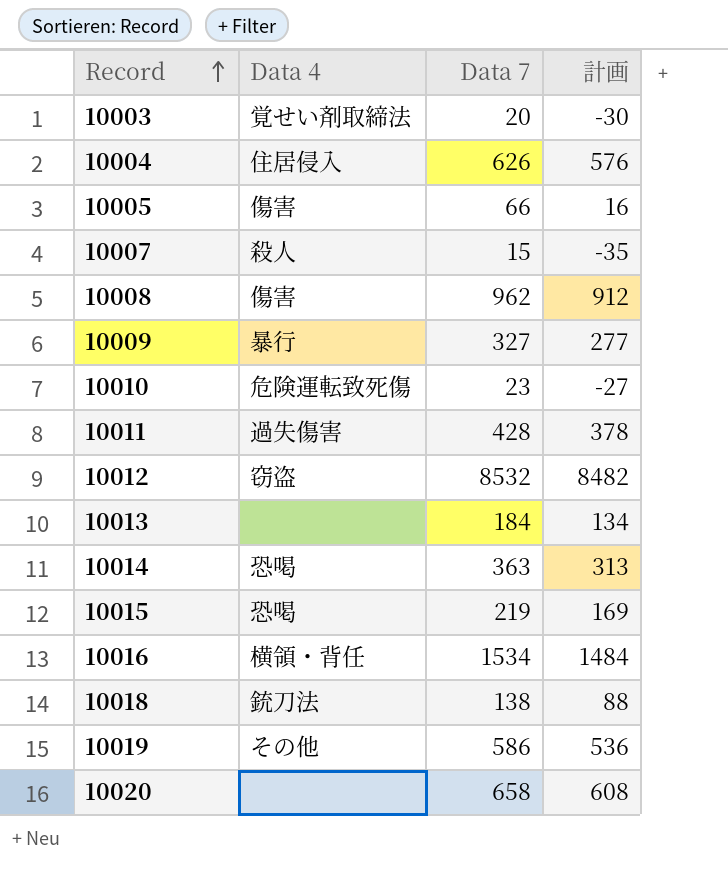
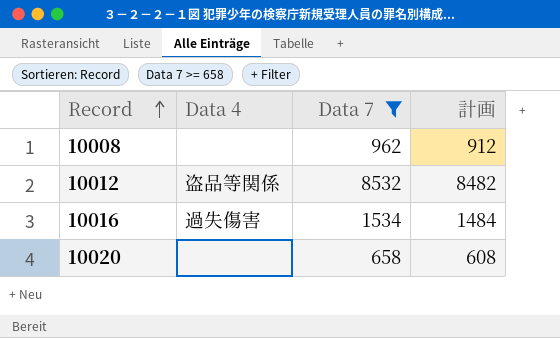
filter: none -> Data 7 >= 658
10008 | Data 4: 傷害 -> none
10012 | Data 4: 窃盗 -> 盗品等関係
10016 | Data 4: 横領・背任 -> 過失傷害

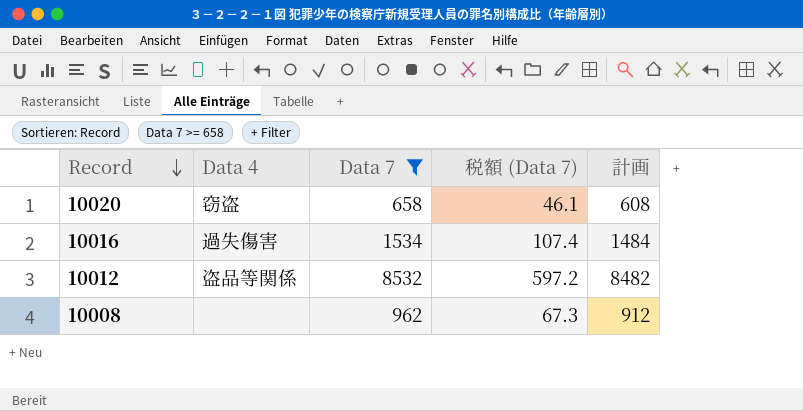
row order: Record ascending -> Record descending
column 税額 (Data 7) | formula: none -> [Data 7] * 0.07
10020 | Data 4: none -> 窃盗

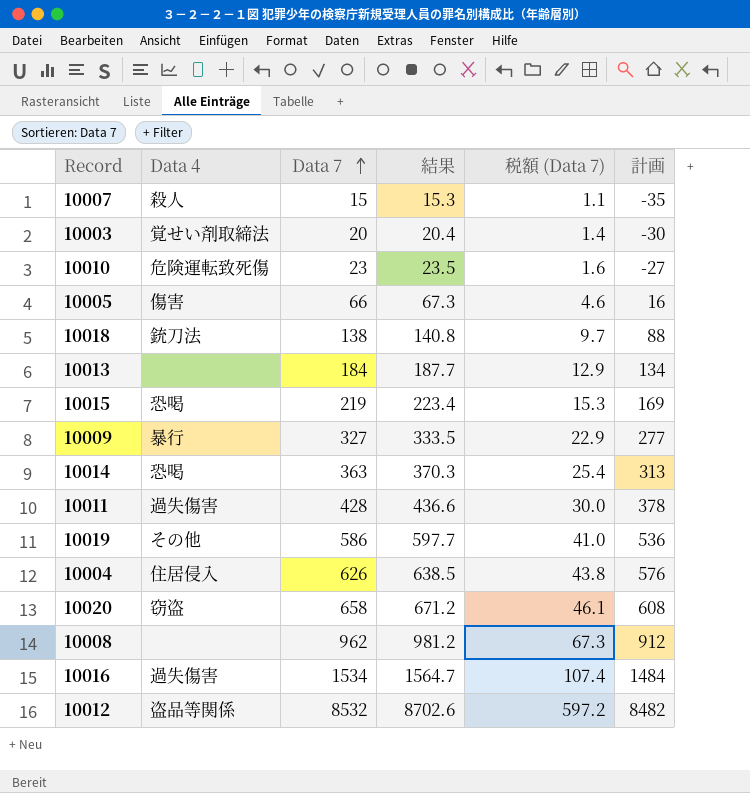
filter: Data 7 >= 658 -> none
row order: Record descending -> Data 7 ascending
column 結果 | formula: none -> [Data 7] * 1.02

